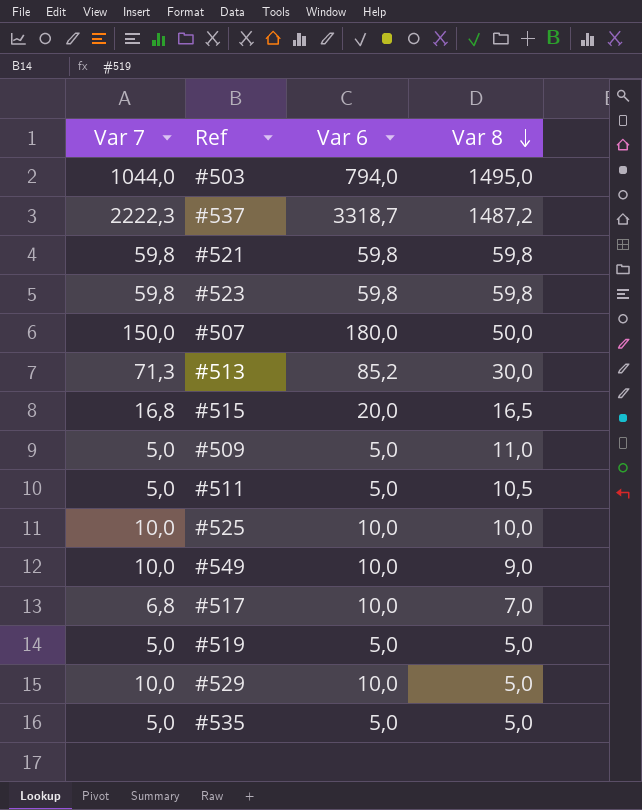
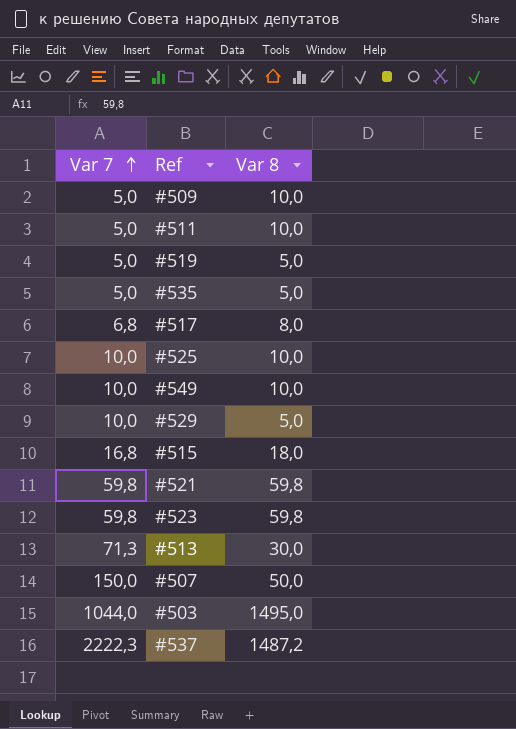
row order: Var 8 descending -> Var 7 ascending
column Var 6 | position: 3 -> none
#509 | Var 8: 11,0 -> 10,0
#511 | Var 8: 10,5 -> 10,0
#517 | Var 8: 7,0 -> 8,0
#549 | Var 8: 9,0 -> 10,0
#515 | Var 8: 16,5 -> 18,0

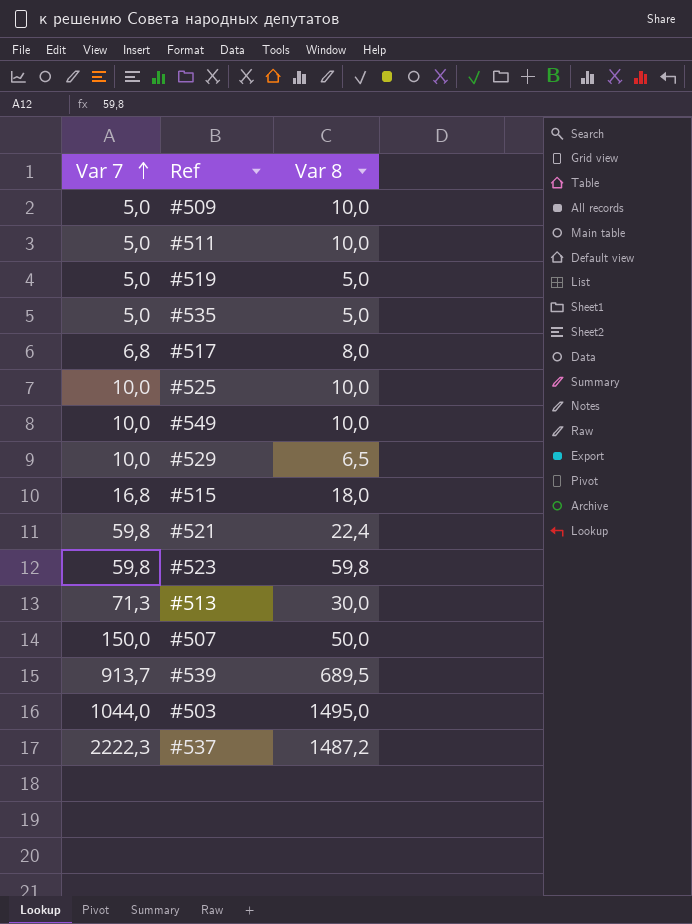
#529 | Var 8: 5,0 -> 6,5
#521 | Var 8: 59,8 -> 22,4
row #539: none -> 913,7 | 689,5

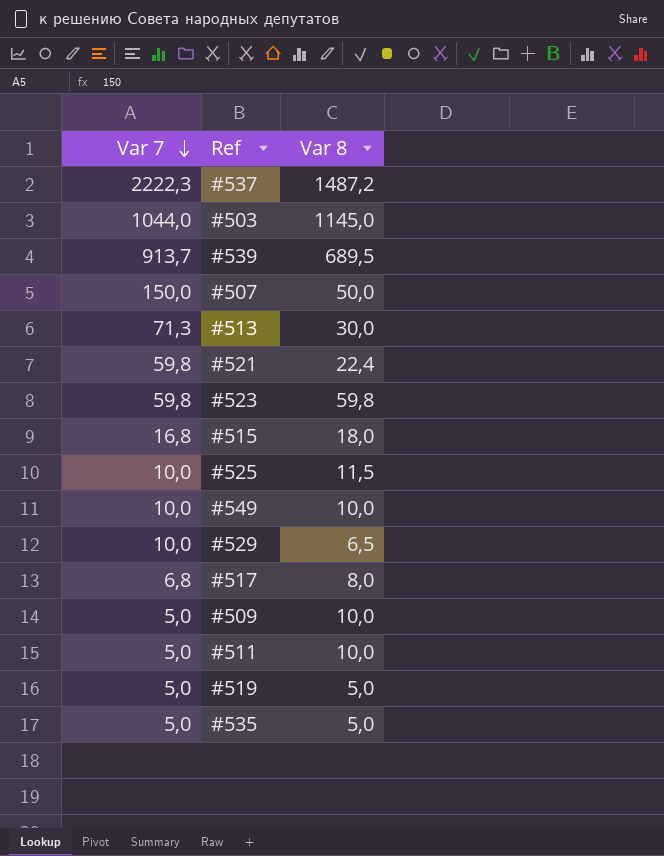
row order: Var 7 ascending -> Var 7 descending
#503 | Var 8: 1495,0 -> 1145,0
#525 | Var 8: 10,0 -> 11,5

